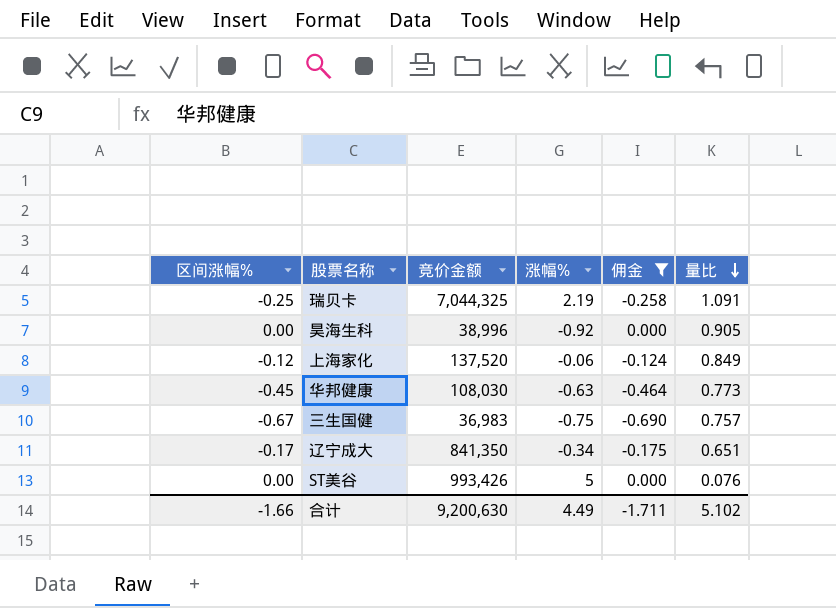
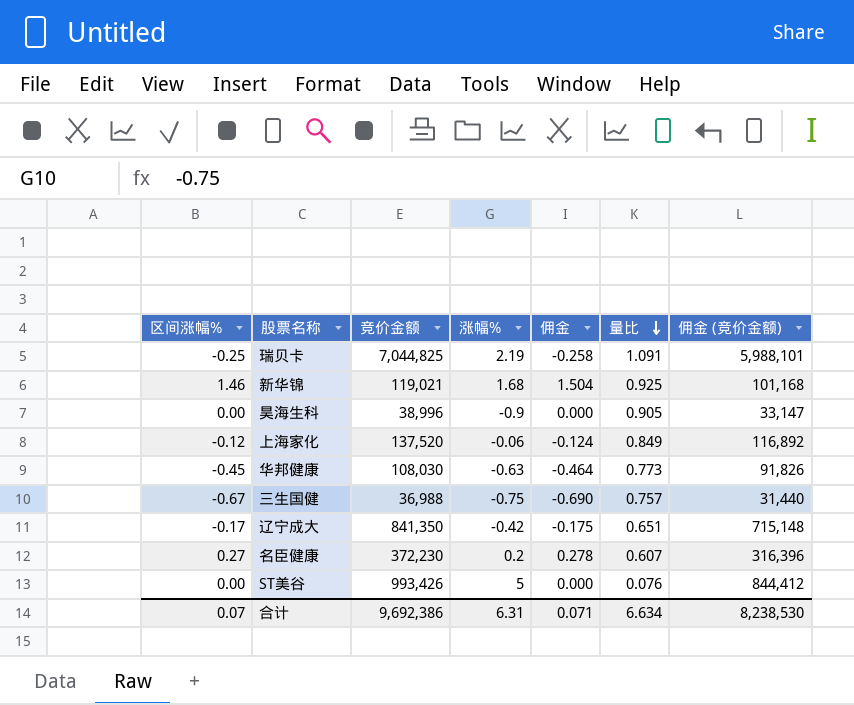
filter: 佣金 <= 0.000 -> none
column 佣金 (竞价金额) | formula: none -> [竞价金额] * 0.85
瑞贝卡 | 竞价金额: 7,044,325 -> 7,044,825
昊海生科 | 涨幅%: -0.92 -> -0.9
三生国健 | 竞价金额: 36,983 -> 36,988
辽宁成大 | 涨幅%: -0.34 -> -0.42
合计 | 区间涨幅%: -1.66 -> 0.07
合计 | 竞价金额: 9,200,630 -> 9,692,386
合计 | 涨幅%: 4.49 -> 6.31
合计 | 佣金: -1.711 -> 0.071
合计 | 量比: 5.102 -> 6.634

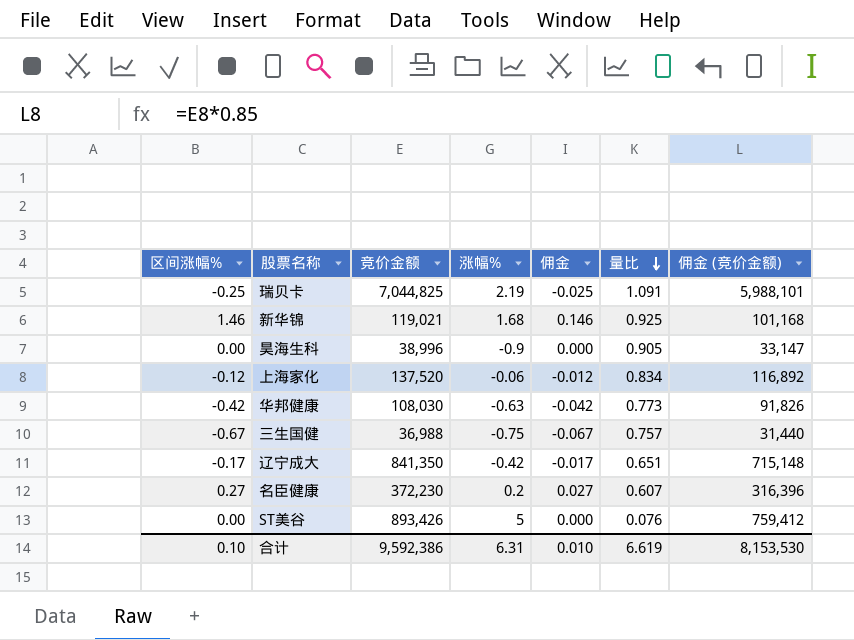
column 佣金 | formula: [区间涨幅%] * 1.03 -> [区间涨幅%] * 0.1
上海家化 | 量比: 0.849 -> 0.834
华邦健康 | 区间涨幅%: -0.45 -> -0.42
ST美谷 | 竞价金额: 993,426 -> 893,426
ST美谷 | 佣金 (竞价金额): 844,412 -> 759,412
合计 | 区间涨幅%: 0.07 -> 0.10
合计 | 竞价金额: 9,692,386 -> 9,592,386
合计 | 佣金: 0.071 -> 0.010
合计 | 量比: 6.634 -> 6.619
合计 | 佣金 (竞价金额): 8,238,530 -> 8,153,530

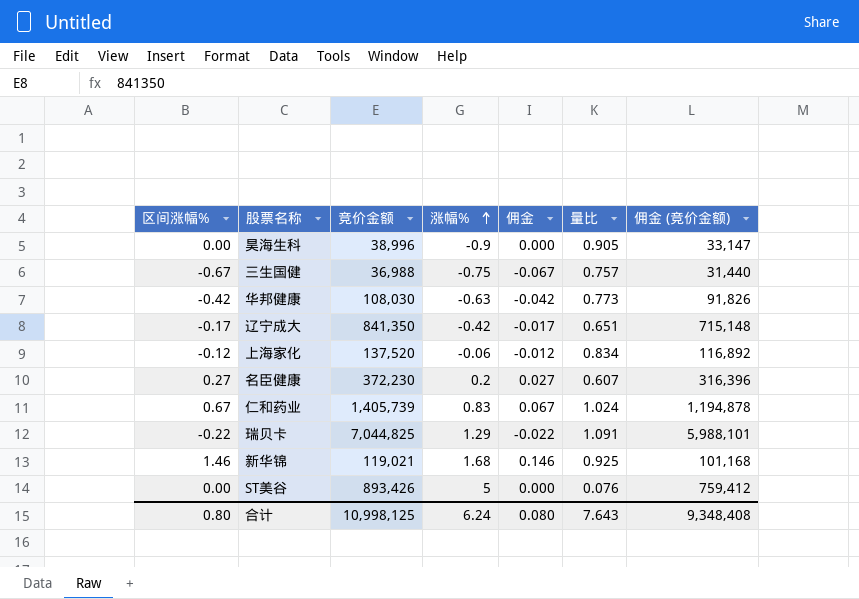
row order: 量比 descending -> 涨幅% ascending
row 仁和药业: none -> 0.67 | 1,405,739 | 0.83 | 0.067 | 1.024 | 1,194,878
瑞贝卡 | 区间涨幅%: -0.25 -> -0.22
瑞贝卡 | 涨幅%: 2.19 -> 1.29
瑞贝卡 | 佣金: -0.025 -> -0.022
合计 | 区间涨幅%: 0.10 -> 0.80
合计 | 竞价金额: 9,592,386 -> 10,998,125
合计 | 涨幅%: 6.31 -> 6.24
合计 | 佣金: 0.010 -> 0.080
合计 | 量比: 6.619 -> 7.643
合计 | 佣金 (竞价金额): 8,153,530 -> 9,348,408

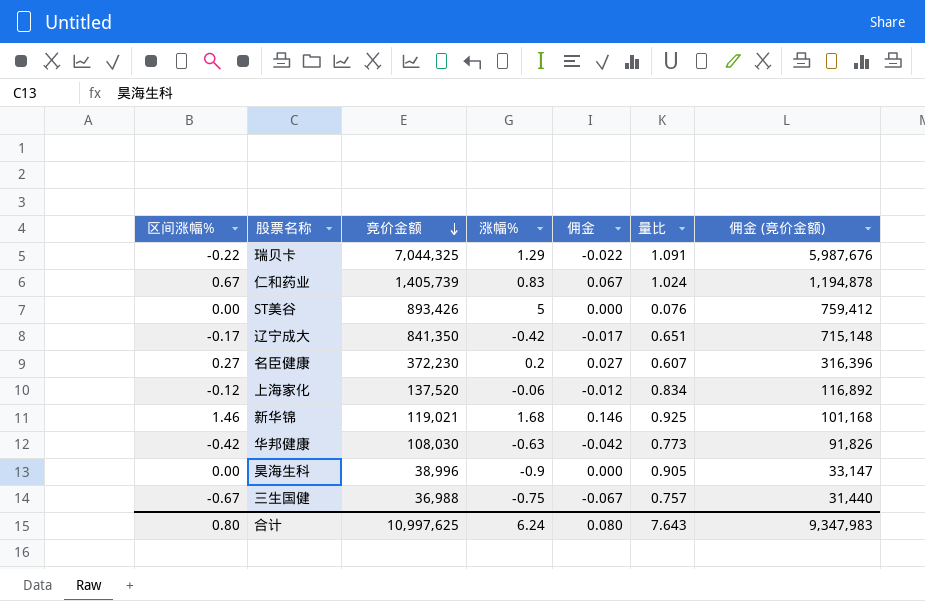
row order: 涨幅% ascending -> 竞价金额 descending
瑞贝卡 | 竞价金额: 7,044,825 -> 7,044,325
瑞贝卡 | 佣金 (竞价金额): 5,988,101 -> 5,987,676
合计 | 竞价金额: 10,998,125 -> 10,997,625
合计 | 佣金 (竞价金额): 9,348,408 -> 9,347,983

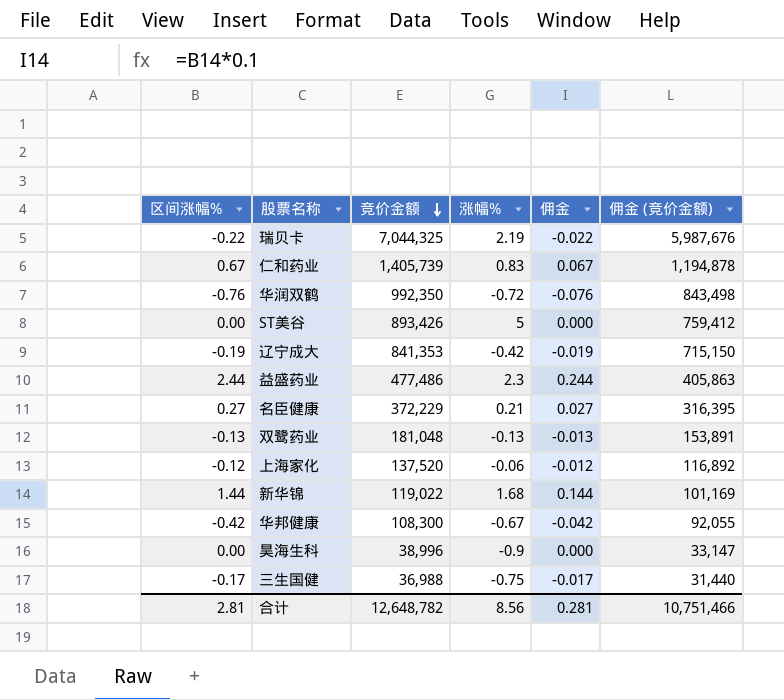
column 量比 | position: 6 -> none
瑞贝卡 | 涨幅%: 1.29 -> 2.19
row 华润双鹤: none -> -0.76 | 992,350 | -0.72 | -0.076 | 843,498
辽宁成大 | 区间涨幅%: -0.17 -> -0.19
辽宁成大 | 竞价金额: 841,350 -> 841,353
辽宁成大 | 佣金: -0.017 -> -0.019
辽宁成大 | 佣金 (竞价金额): 715,148 -> 715,150
row 益盛药业: none -> 2.44 | 477,486 | 2.3 | 0.244 | 405,863
名臣健康 | 竞价金额: 372,230 -> 372,229
名臣健康 | 涨幅%: 0.2 -> 0.21
名臣健康 | 佣金 (竞价金额): 316,396 -> 316,395
row 双鹭药业: none -> -0.13 | 181,048 | -0.13 | -0.013 | 153,891
新华锦 | 区间涨幅%: 1.46 -> 1.44
新华锦 | 竞价金额: 119,021 -> 119,022
新华锦 | 佣金: 0.146 -> 0.144
新华锦 | 佣金 (竞价金额): 101,168 -> 101,169
华邦健康 | 竞价金额: 108,030 -> 108,300
华邦健康 | 涨幅%: -0.63 -> -0.67
华邦健康 | 佣金 (竞价金额): 91,826 -> 92,055
三生国健 | 区间涨幅%: -0.67 -> -0.17
三生国健 | 佣金: -0.067 -> -0.017
合计 | 区间涨幅%: 0.80 -> 2.81
合计 | 竞价金额: 10,997,625 -> 12,648,782
合计 | 涨幅%: 6.24 -> 8.56
合计 | 佣金: 0.080 -> 0.281
合计 | 佣金 (竞价金额): 9,347,983 -> 10,751,466

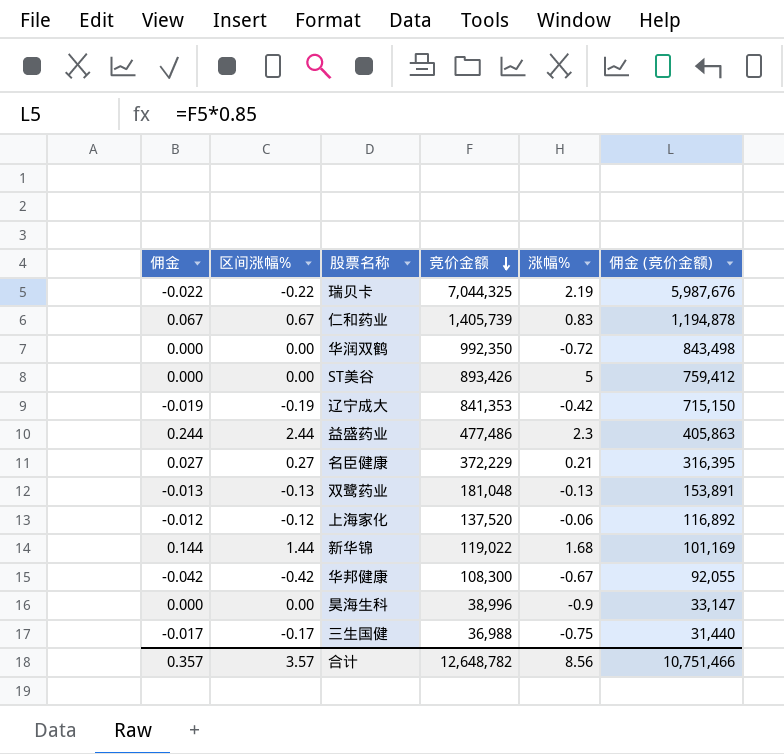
column 佣金 | position: 5 -> 1
华润双鹤 | 佣金: -0.076 -> 0.000
华润双鹤 | 区间涨幅%: -0.76 -> 0.00
合计 | 佣金: 0.281 -> 0.357
合计 | 区间涨幅%: 2.81 -> 3.57

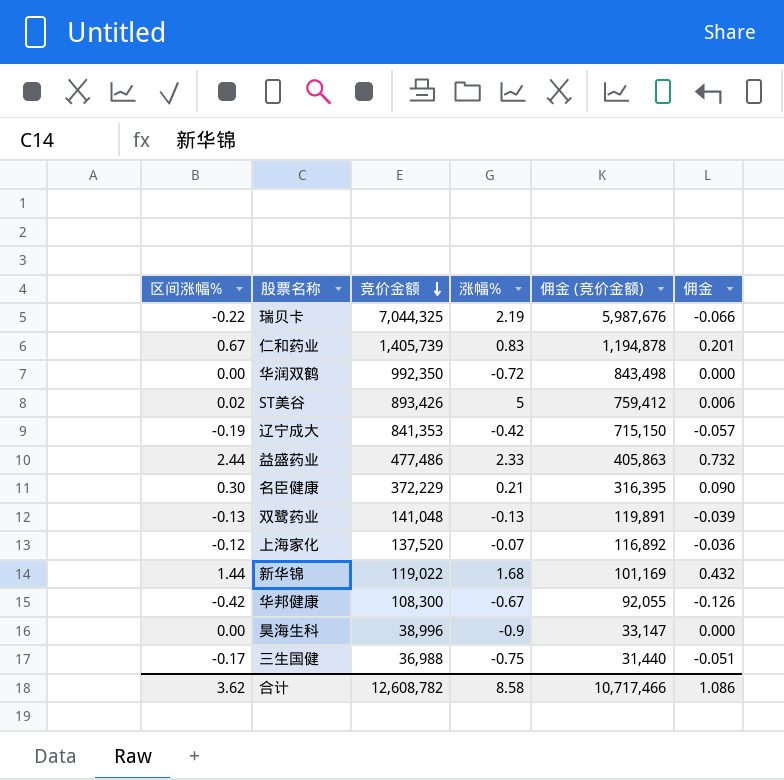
column 佣金 | formula: [区间涨幅%] * 0.1 -> [区间涨幅%] * 0.3
column 佣金 | position: 1 -> 6
ST美谷 | 区间涨幅%: 0.00 -> 0.02
益盛药业 | 涨幅%: 2.3 -> 2.33
名臣健康 | 区间涨幅%: 0.27 -> 0.30
双鹭药业 | 竞价金额: 181,048 -> 141,048
双鹭药业 | 佣金 (竞价金额): 153,891 -> 119,891
上海家化 | 涨幅%: -0.06 -> -0.07
合计 | 区间涨幅%: 3.57 -> 3.62
合计 | 竞价金额: 12,648,782 -> 12,608,782
合计 | 涨幅%: 8.56 -> 8.58
合计 | 佣金 (竞价金额): 10,751,466 -> 10,717,466
合计 | 佣金: 0.357 -> 1.086

